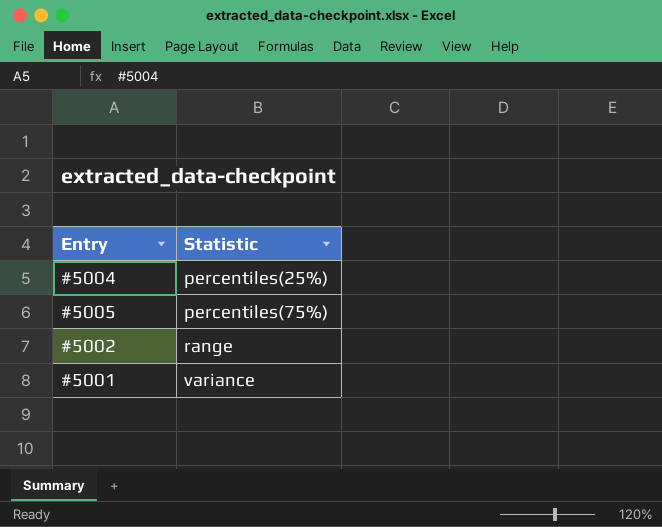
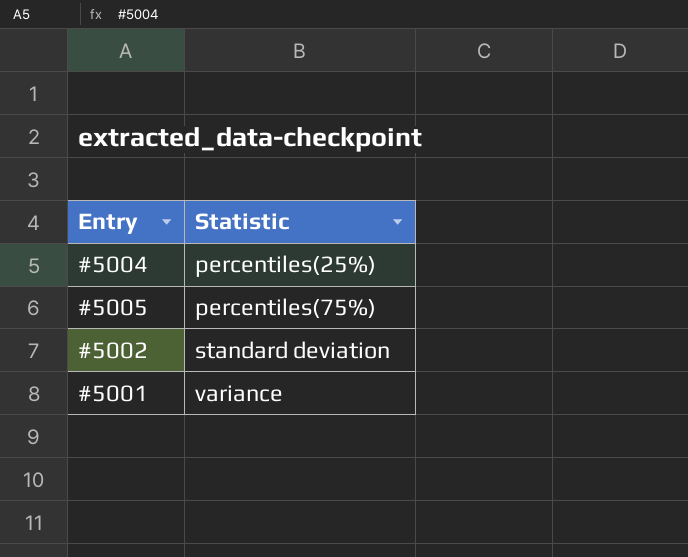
#5002 | Statistic: range -> standard deviation

